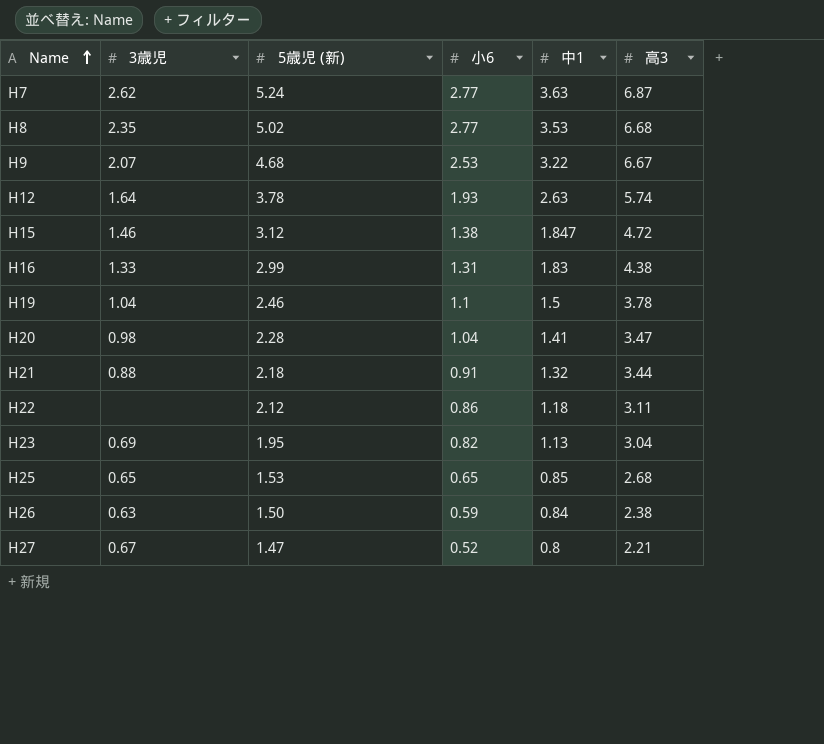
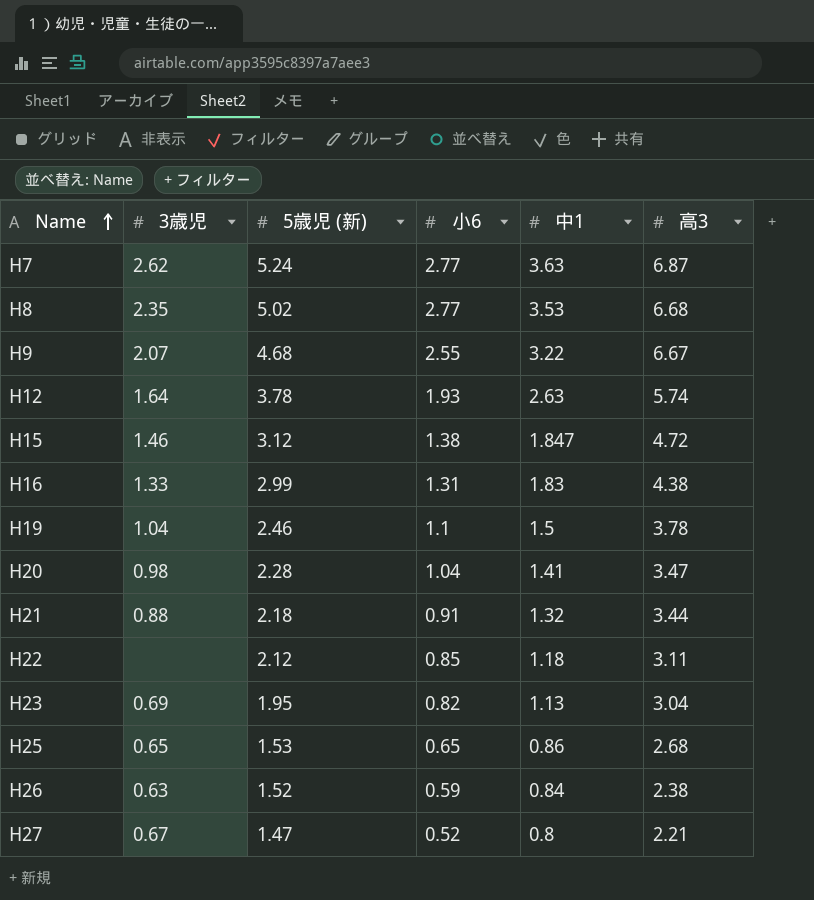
H9 | 小6: 2.53 -> 2.55
H22 | 小6: 0.86 -> 0.85
H25 | 中1: 0.85 -> 0.86
H26 | 5歳児 (新): 1.50 -> 1.52

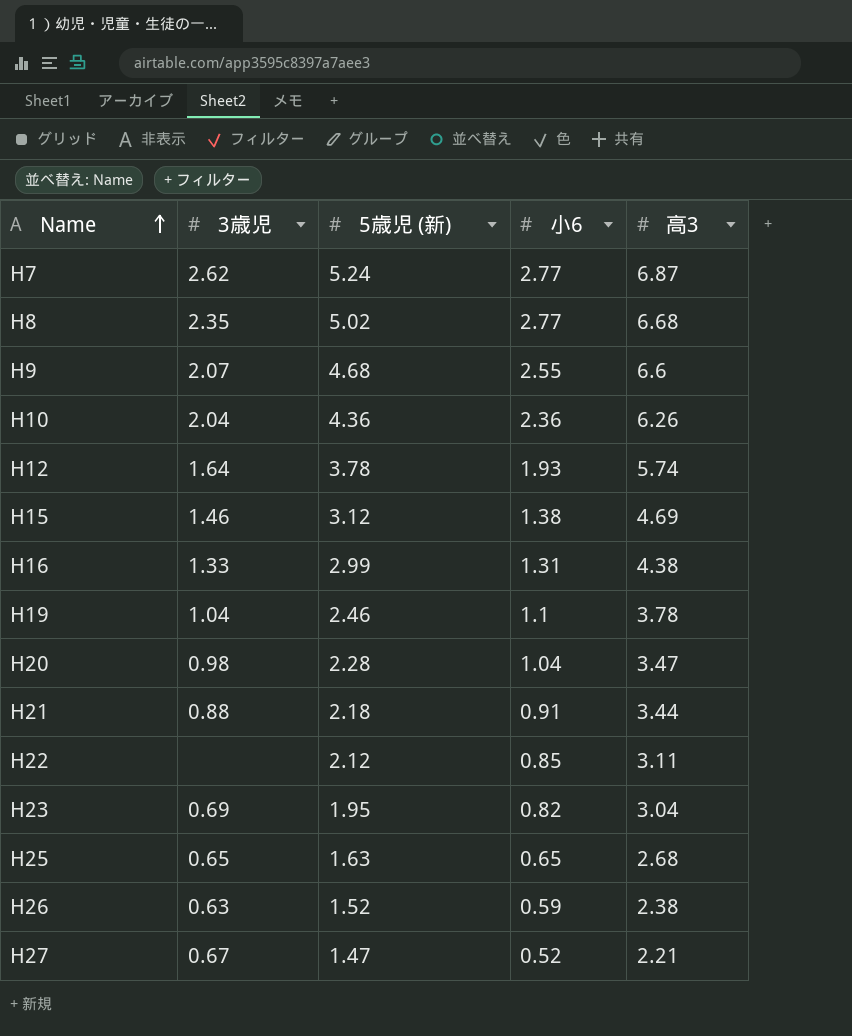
column 中1 | position: 5 -> none
H9 | 高3: 6.67 -> 6.6
row H10: none -> 2.04 | 4.36 | 2.36 | 6.26
H15 | 高3: 4.72 -> 4.69
H25 | 5歳児 (新): 1.53 -> 1.63

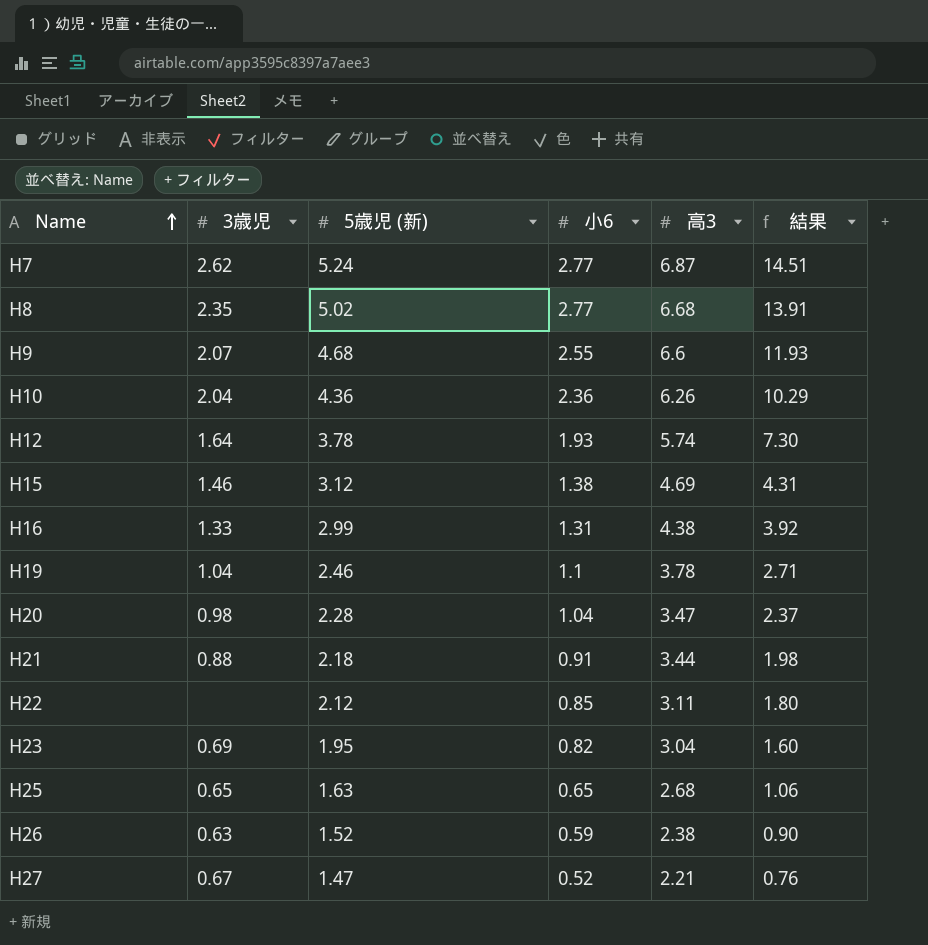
column 結果 | formula: none -> [5歳児 (新)] * [小6]

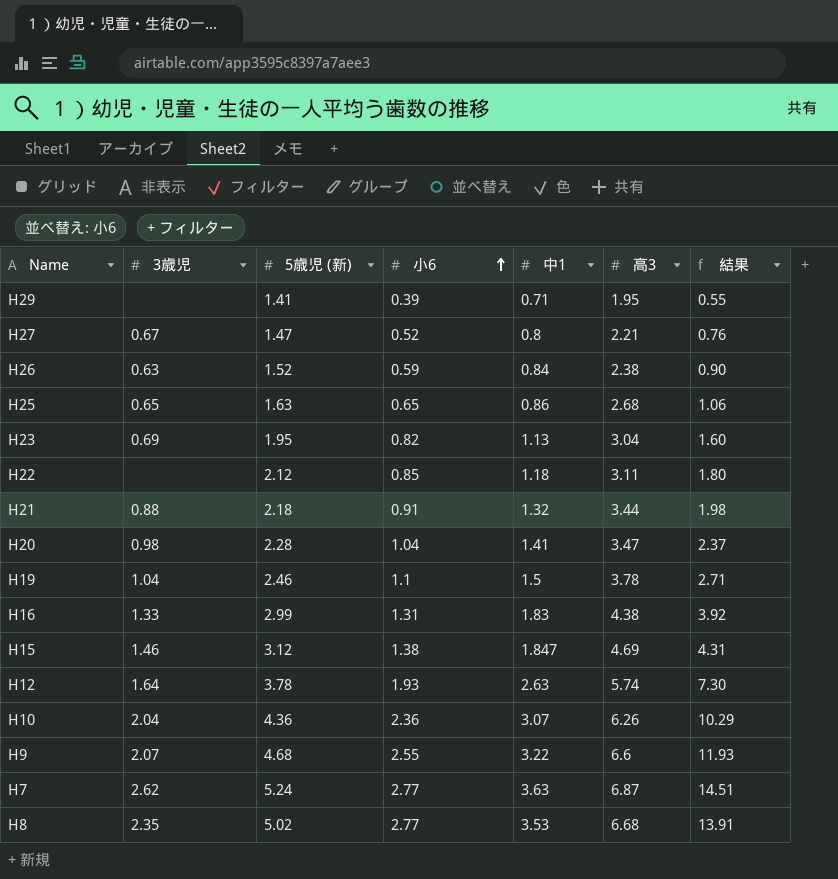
row order: Name ascending -> 小6 ascending
column 中1 | position: none -> 5
row H29: none -> none | 1.41 | 0.39 | 0.71 | 1.95 | 0.55

